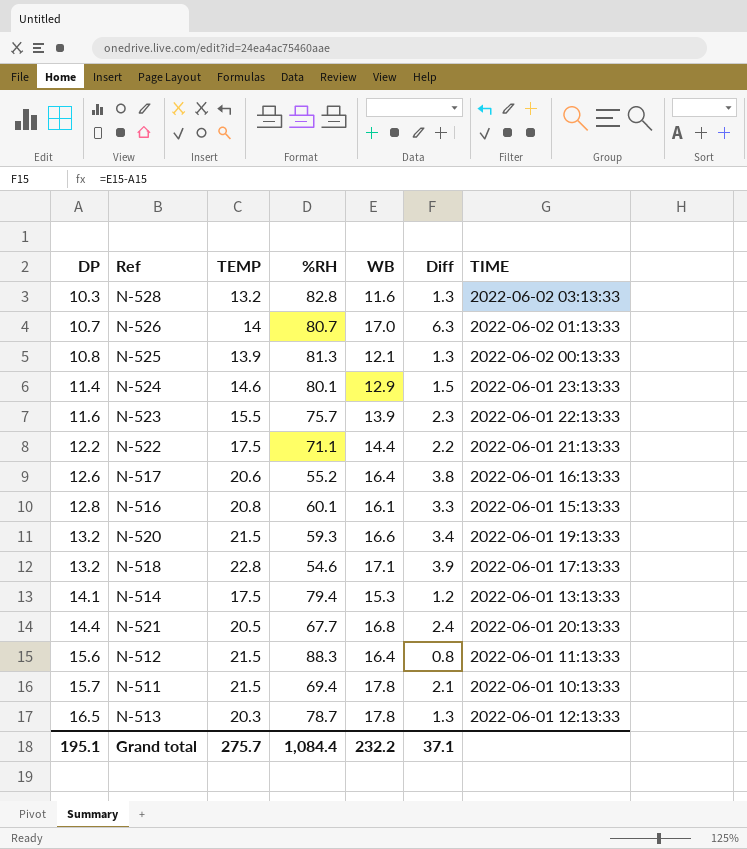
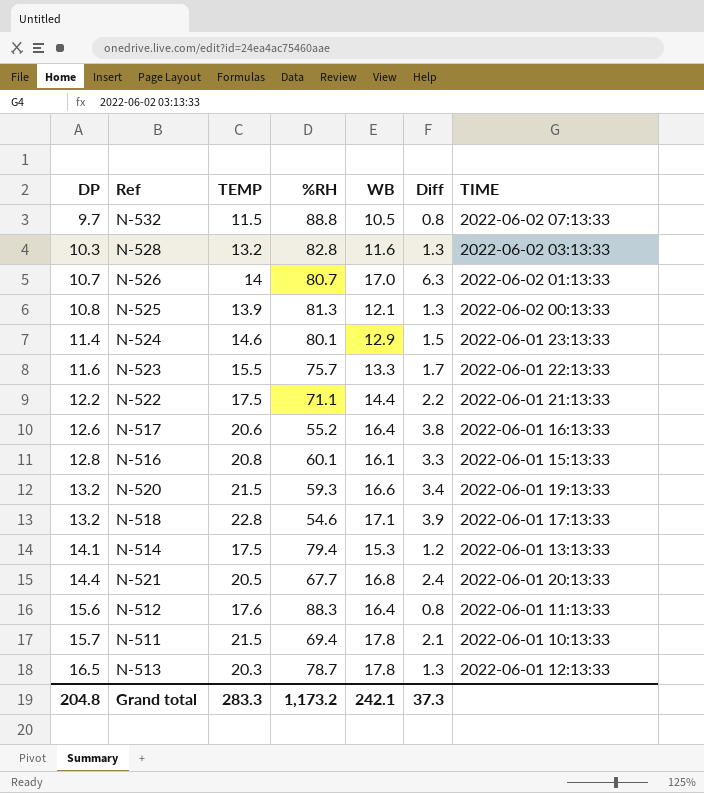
row N-532: none -> 9.7 | 11.5 | 88.8 | 10.5 | 0.8 | 2022-06-02 07:13:33
N-523 | WB: 13.9 -> 13.3
N-523 | Diff: 2.3 -> 1.7
N-512 | TEMP: 21.5 -> 17.6
Grand total | DP: 195.1 -> 204.8
Grand total | TEMP: 275.7 -> 283.3
Grand total | %RH: 1,084.4 -> 1,173.2
Grand total | WB: 232.2 -> 242.1
Grand total | Diff: 37.1 -> 37.3

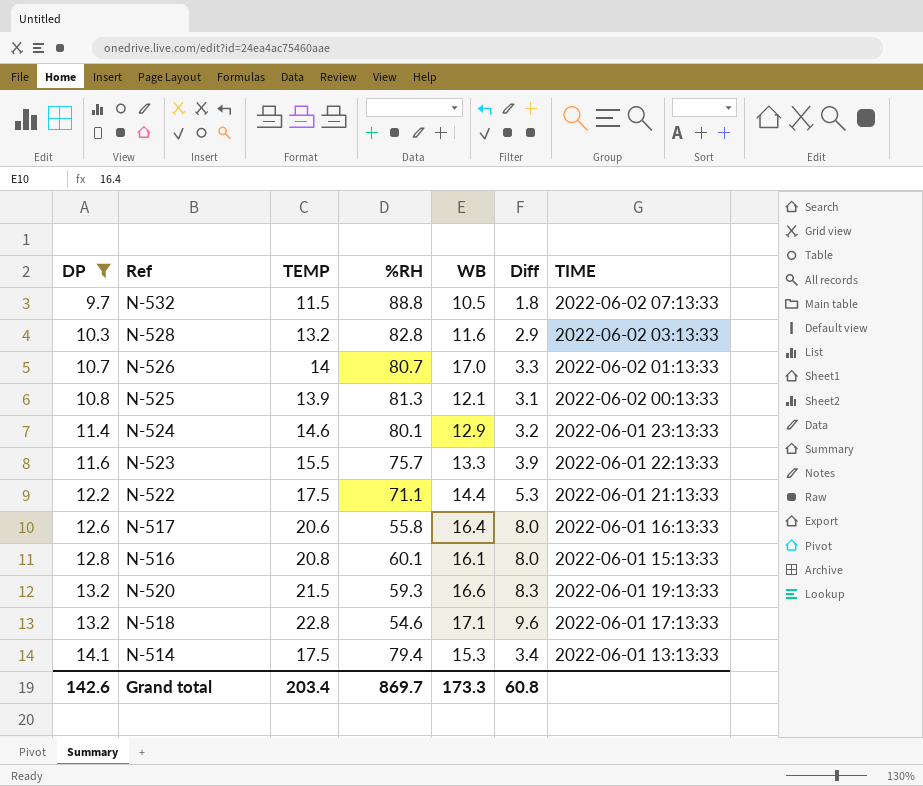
filter: none -> DP <= 14.1
column Diff | formula: [WB] - [DP] -> [TEMP] - [DP]
N-517 | %RH: 55.2 -> 55.8
Grand total | DP: 204.8 -> 142.6
Grand total | TEMP: 283.3 -> 203.4
Grand total | %RH: 1,173.2 -> 869.7
Grand total | WB: 242.1 -> 173.3
Grand total | Diff: 37.3 -> 60.8

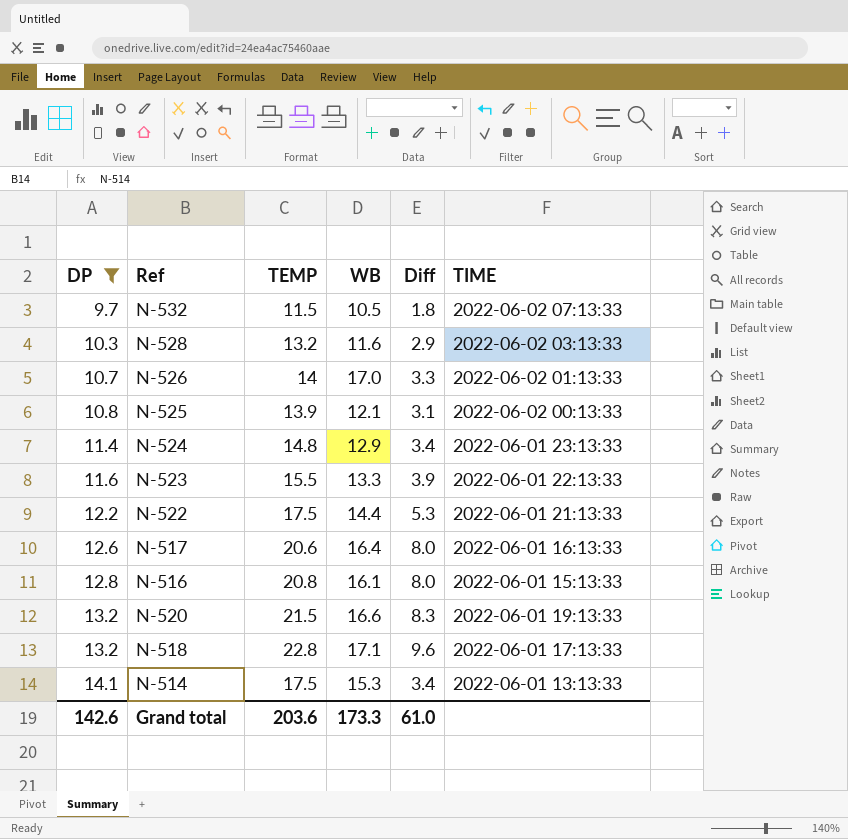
column %RH | position: 4 -> none
N-524 | TEMP: 14.6 -> 14.8
N-524 | Diff: 3.2 -> 3.4
Grand total | TEMP: 203.4 -> 203.6
Grand total | Diff: 60.8 -> 61.0

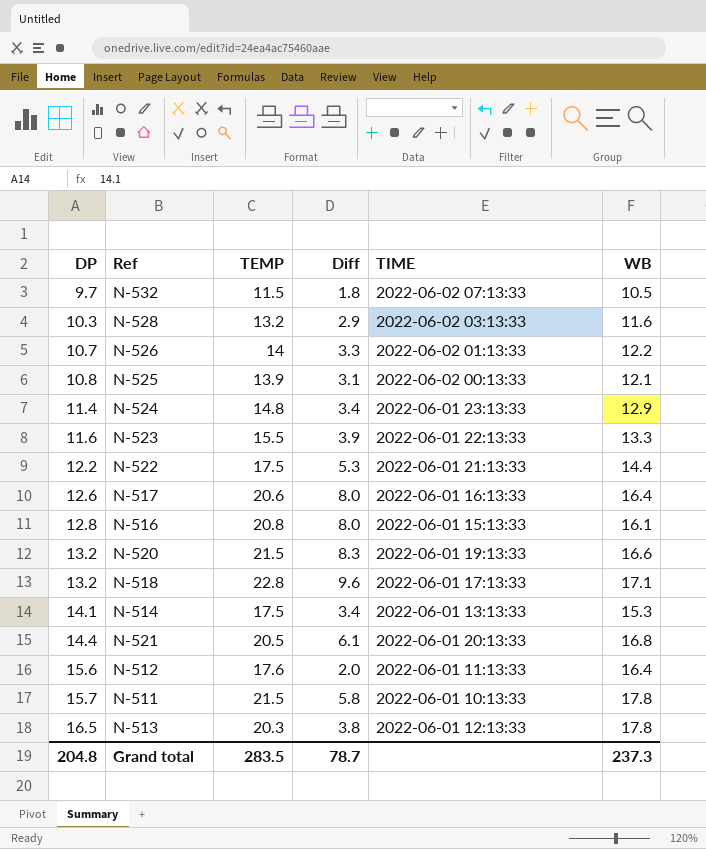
filter: DP <= 14.1 -> none
column WB | position: 4 -> 6
N-526 | WB: 17.0 -> 12.2
Grand total | DP: 142.6 -> 204.8
Grand total | TEMP: 203.6 -> 283.5
Grand total | Diff: 61.0 -> 78.7
Grand total | WB: 173.3 -> 237.3

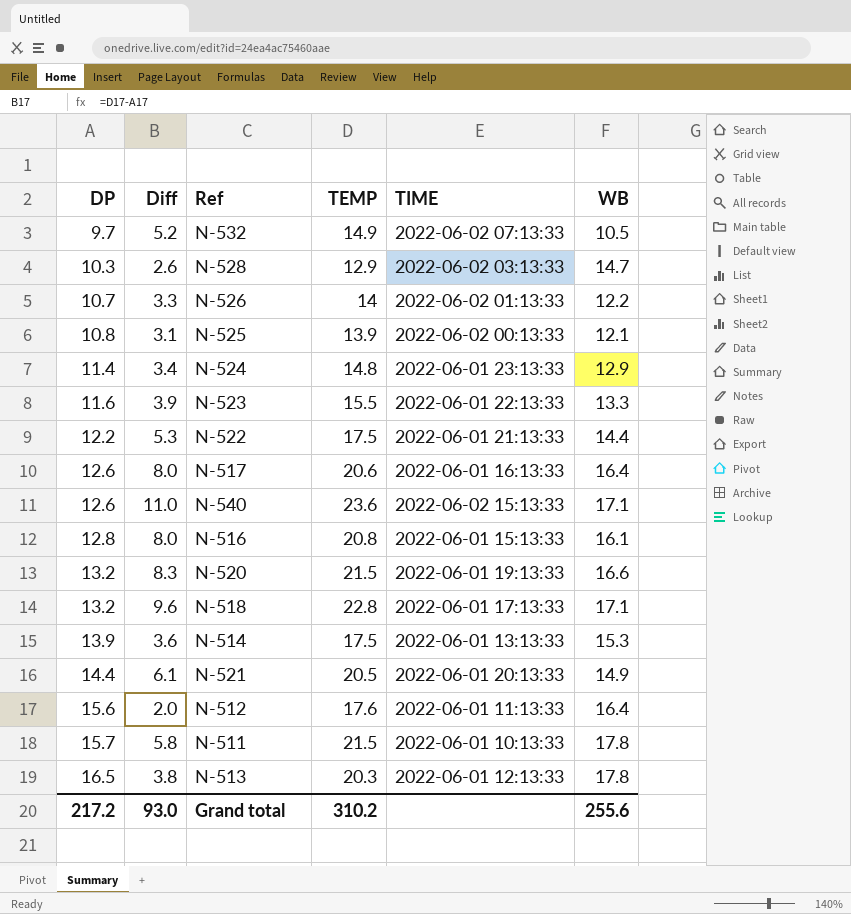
column Diff | position: 4 -> 2
N-532 | Diff: 1.8 -> 5.2
N-532 | TEMP: 11.5 -> 14.9
N-528 | Diff: 2.9 -> 2.6
N-528 | TEMP: 13.2 -> 12.9
N-528 | WB: 11.6 -> 14.7
row N-540: none -> 12.6 | 11.0 | 23.6 | 2022-06-02 15:13:33 | 17.1
N-514 | DP: 14.1 -> 13.9
N-514 | Diff: 3.4 -> 3.6
N-521 | WB: 16.8 -> 14.9
Grand total | DP: 204.8 -> 217.2
Grand total | Diff: 78.7 -> 93.0
Grand total | TEMP: 283.5 -> 310.2
Grand total | WB: 237.3 -> 255.6

